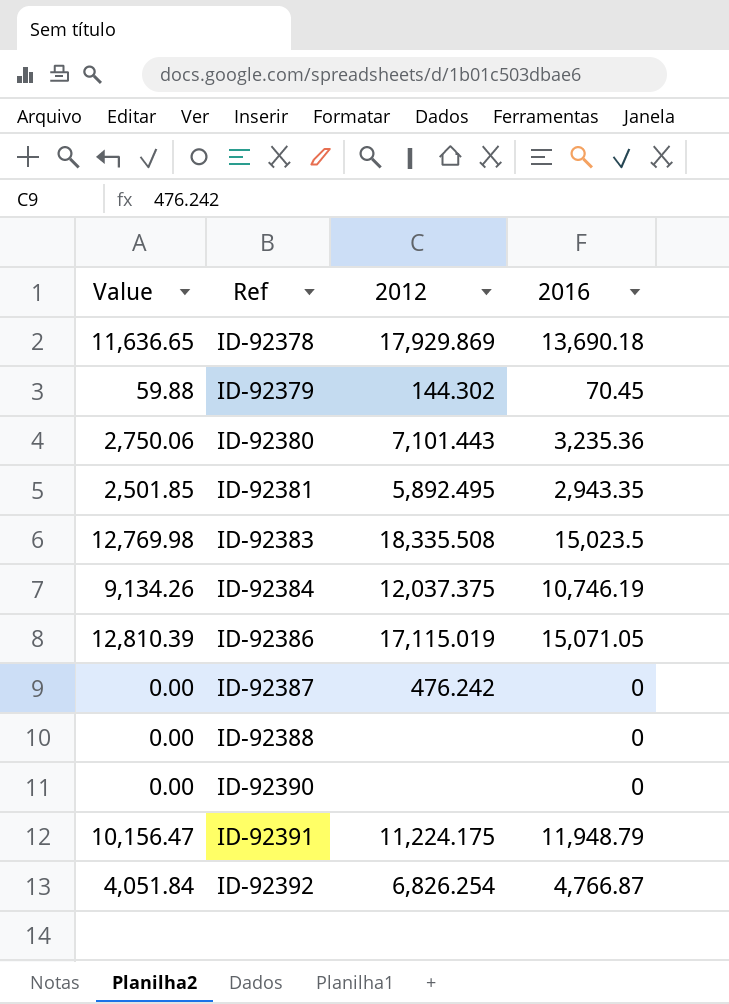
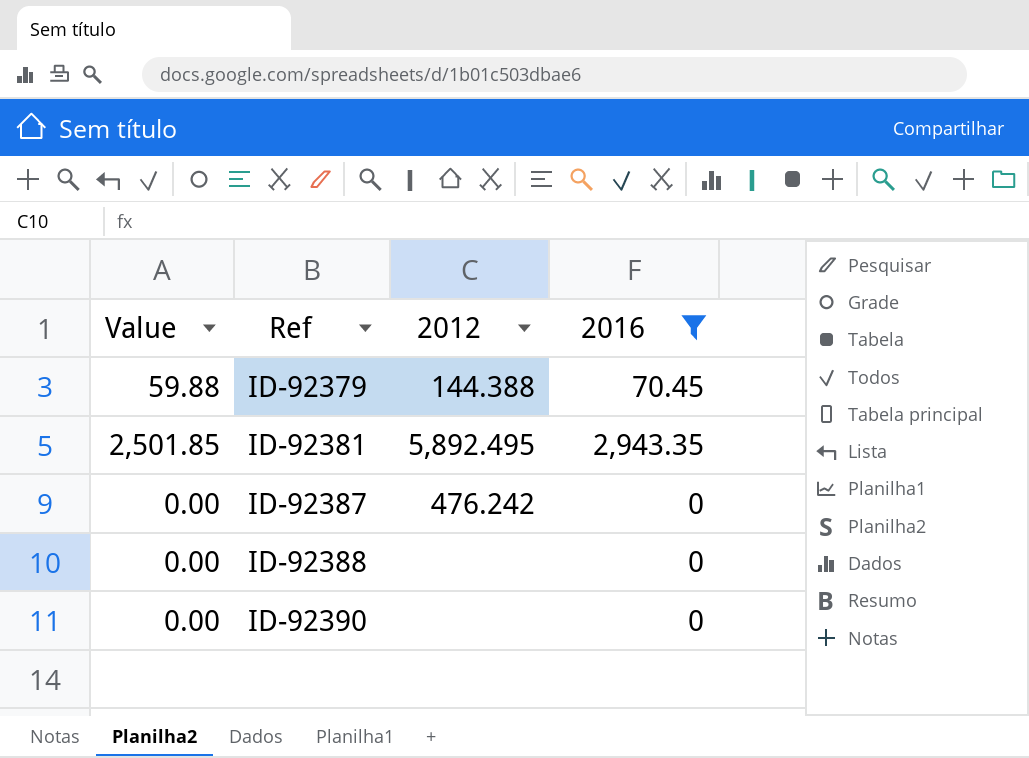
filter: none -> 2016 <= 2,943.35
ID-92379 | 2012: 144.302 -> 144.388

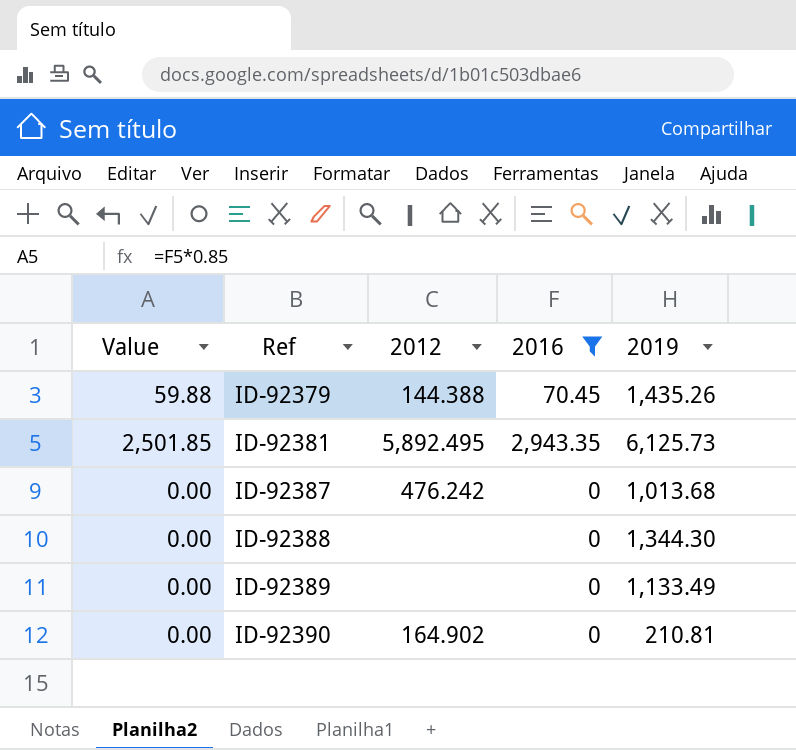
column 2019 | position: none -> 5
row ID-92389: none -> 0.00 | none | 0 | 1,133.49
ID-92390 | 2012: none -> 164.902

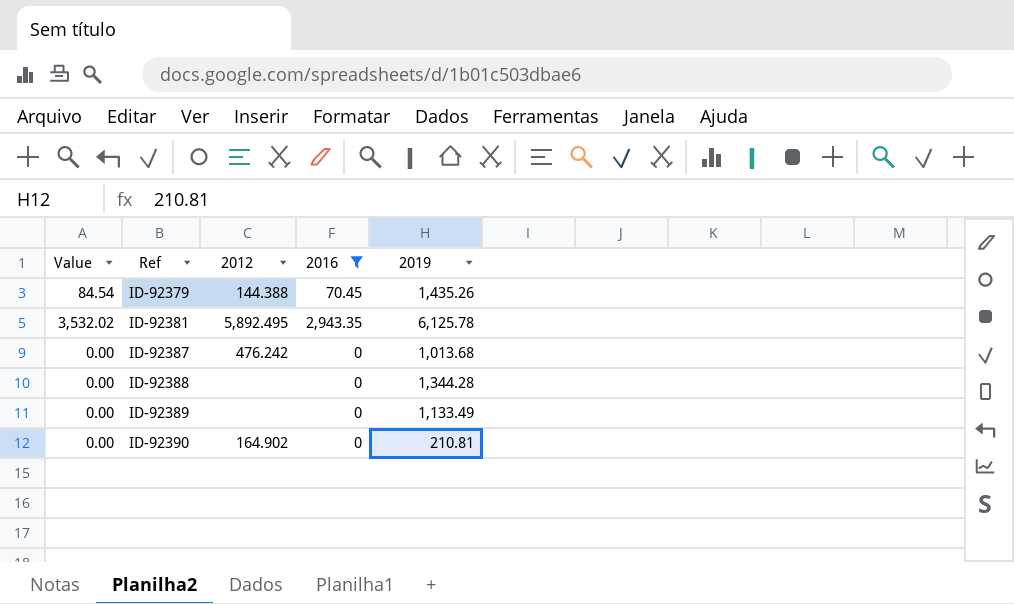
column Value | formula: [2016] * 0.85 -> [2016] * 1.2
ID-92381 | 2019: 6,125.73 -> 6,125.78
ID-92388 | 2019: 1,344.30 -> 1,344.28

